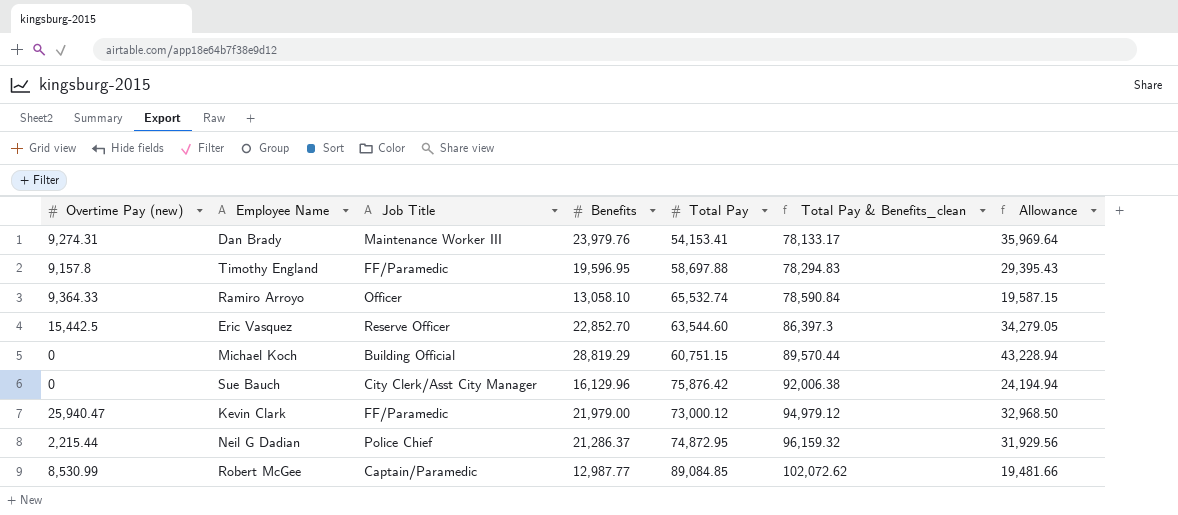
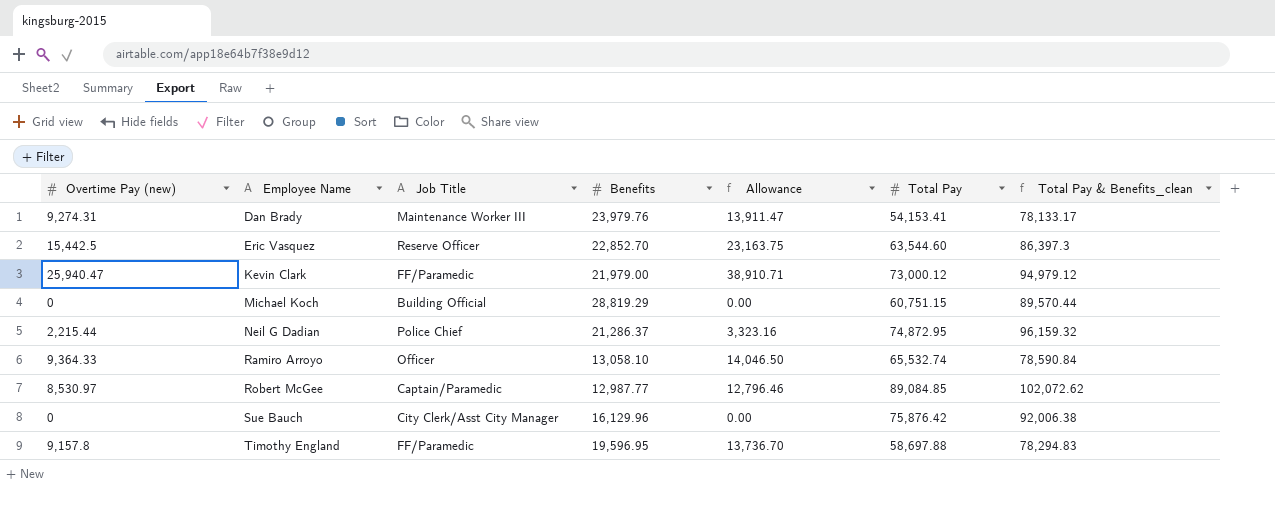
row order: Total Pay & Benefits_clean ascending -> Employee Name ascending
column Allowance | formula: [Benefits] * 1.5 -> [Overtime Pay (new)] * 1.5
column Allowance | position: 7 -> 5
Robert McGee | Overtime Pay (new): 8,530.99 -> 8,530.97

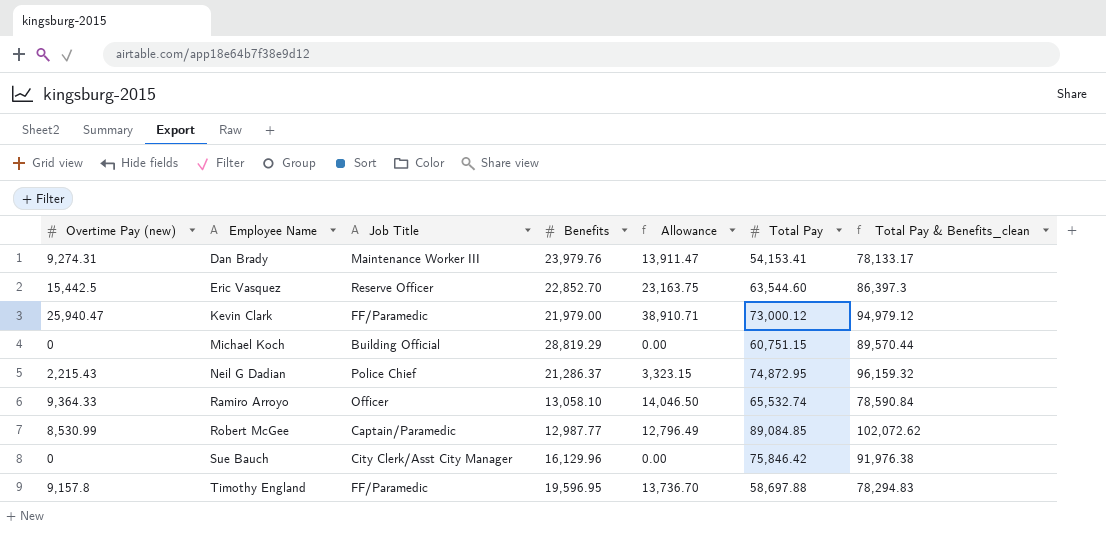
Neil G Dadian | Overtime Pay (new): 2,215.44 -> 2,215.43
Neil G Dadian | Allowance: 3,323.16 -> 3,323.15
Robert McGee | Overtime Pay (new): 8,530.97 -> 8,530.99
Robert McGee | Allowance: 12,796.46 -> 12,796.49
Sue Bauch | Total Pay: 75,876.42 -> 75,846.42
Sue Bauch | Total Pay & Benefits_clean: 92,006.38 -> 91,976.38

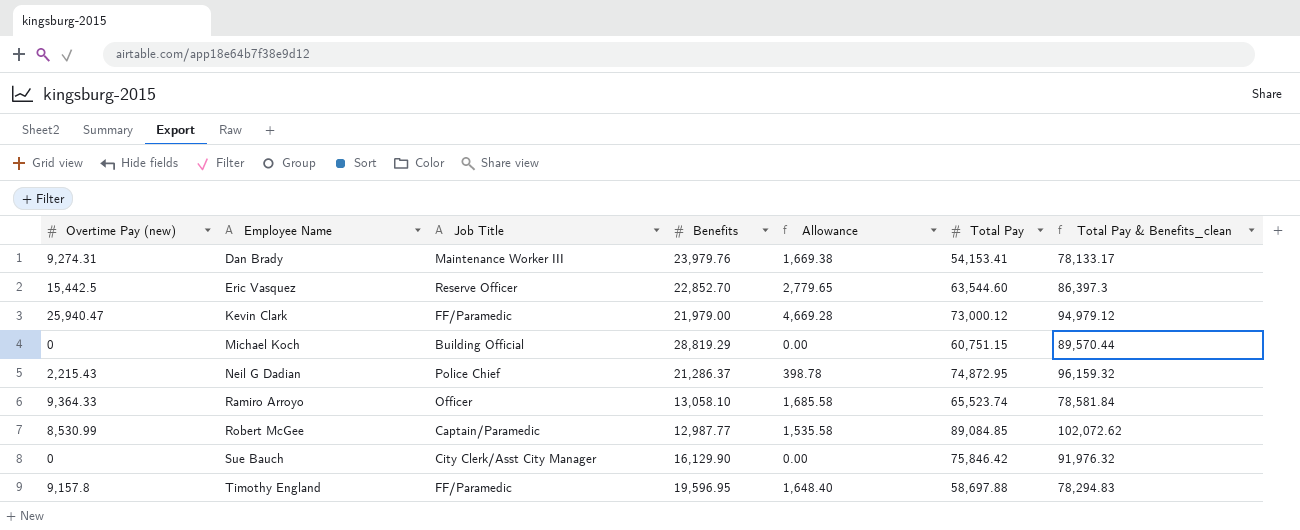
column Allowance | formula: [Overtime Pay (new)] * 1.5 -> [Overtime Pay (new)] * 0.18
Ramiro Arroyo | Total Pay: 65,532.74 -> 65,523.74
Ramiro Arroyo | Total Pay & Benefits_clean: 78,590.84 -> 78,581.84
Sue Bauch | Benefits: 16,129.96 -> 16,129.90
Sue Bauch | Total Pay & Benefits_clean: 91,976.38 -> 91,976.32

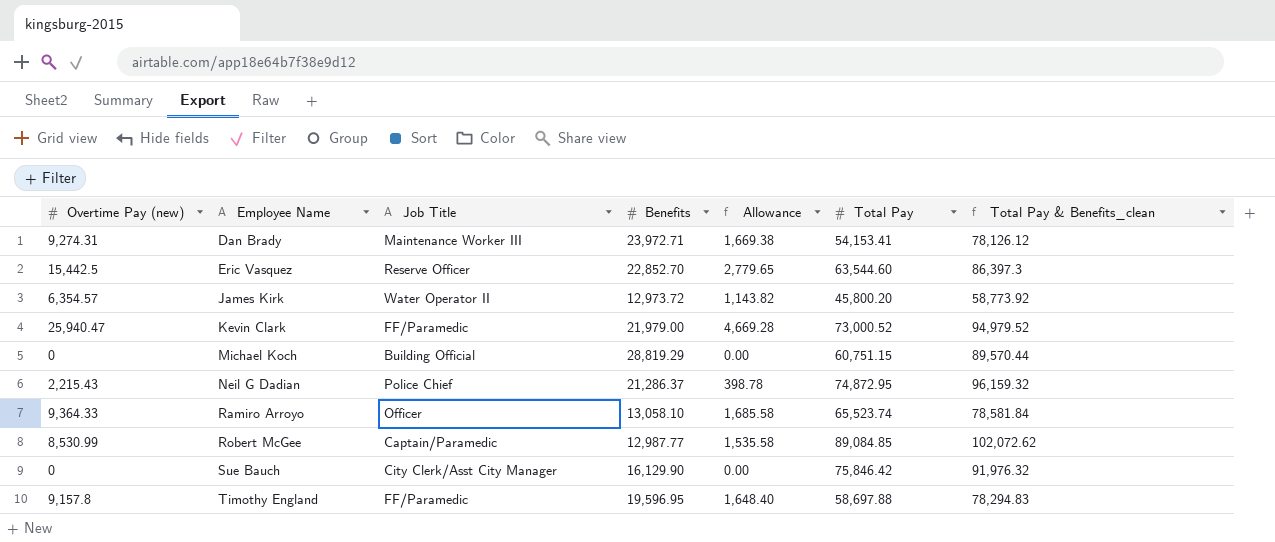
Dan Brady | Benefits: 23,979.76 -> 23,972.71
Dan Brady | Total Pay & Benefits_clean: 78,133.17 -> 78,126.12
row James Kirk: none -> 6,354.57 | Water Operator II | 12,973.72 | 1,143.82 | 45,800.20 | 58,773.92
Kevin Clark | Total Pay: 73,000.12 -> 73,000.52
Kevin Clark | Total Pay & Benefits_clean: 94,979.12 -> 94,979.52

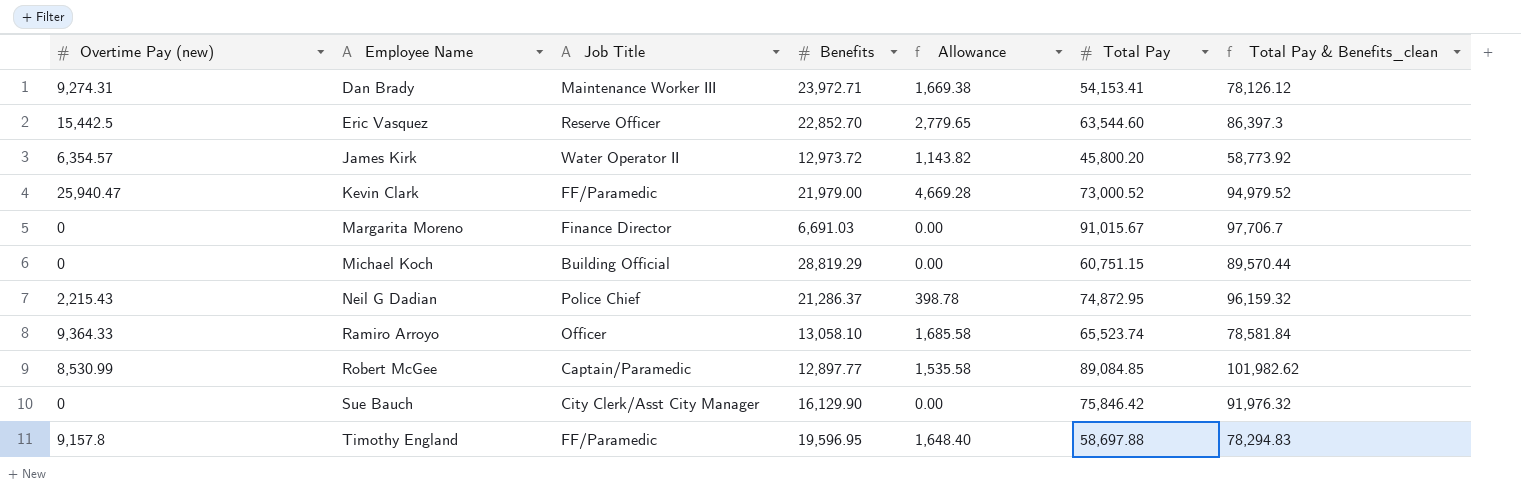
row Margarita Moreno: none -> 0 | Finance Director | 6,691.03 | 0.00 | 91,015.67 | 97,706.7
Robert McGee | Benefits: 12,987.77 -> 12,897.77
Robert McGee | Total Pay & Benefits_clean: 102,072.62 -> 101,982.62

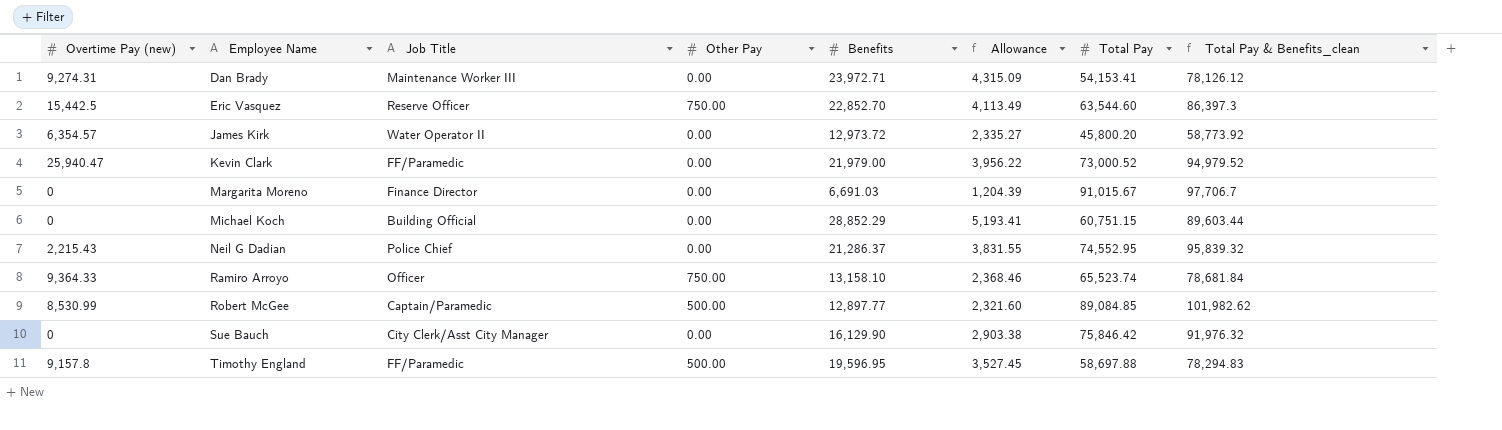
column Other Pay | position: none -> 4
column Allowance | formula: [Overtime Pay (new)] * 0.18 -> [Benefits] * 0.18
Michael Koch | Benefits: 28,819.29 -> 28,852.29
Michael Koch | Total Pay & Benefits_clean: 89,570.44 -> 89,603.44
Neil G Dadian | Total Pay: 74,872.95 -> 74,552.95
Neil G Dadian | Total Pay & Benefits_clean: 96,159.32 -> 95,839.32
Ramiro Arroyo | Benefits: 13,058.10 -> 13,158.10
Ramiro Arroyo | Total Pay & Benefits_clean: 78,581.84 -> 78,681.84

